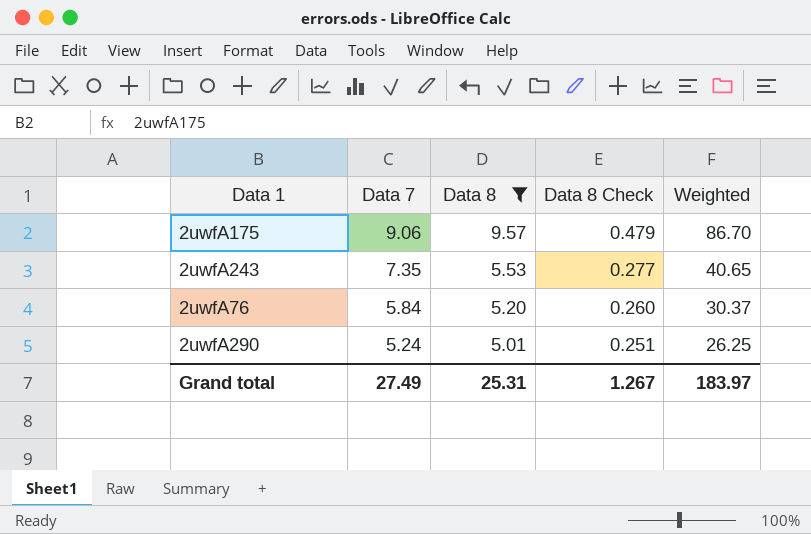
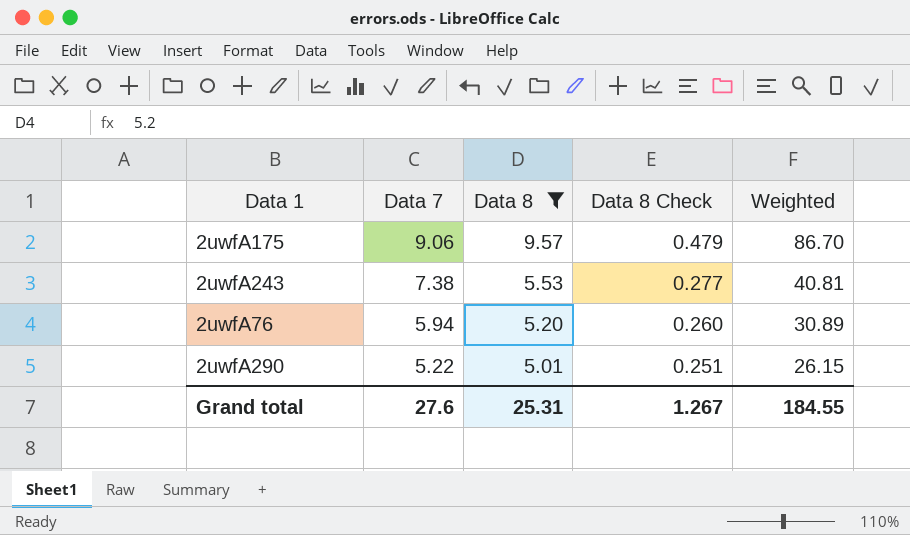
2uwfA243 | Data 7: 7.35 -> 7.38
2uwfA243 | Weighted: 40.65 -> 40.81
2uwfA76 | Data 7: 5.84 -> 5.94
2uwfA76 | Weighted: 30.37 -> 30.89
2uwfA290 | Data 7: 5.24 -> 5.22
2uwfA290 | Weighted: 26.25 -> 26.15
Grand total | Data 7: 27.49 -> 27.6
Grand total | Weighted: 183.97 -> 184.55

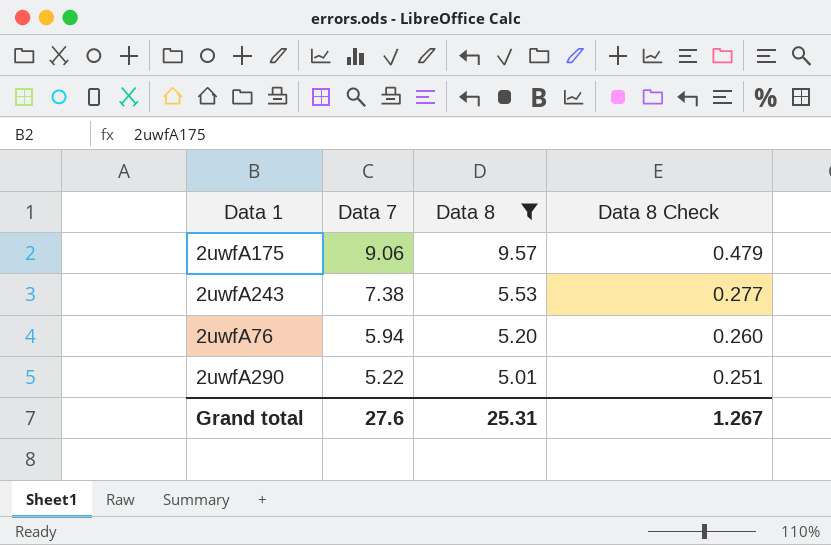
column Weighted | formula: [Data 7] * [Data 8] -> none

